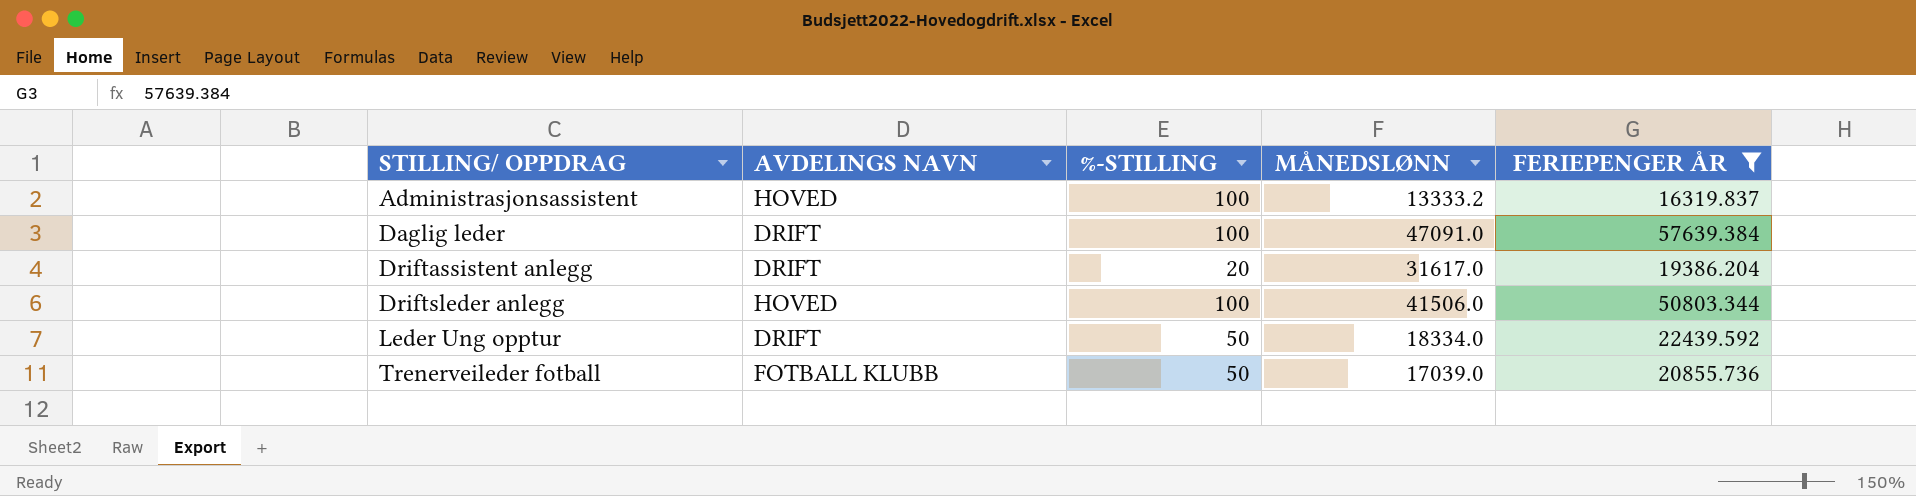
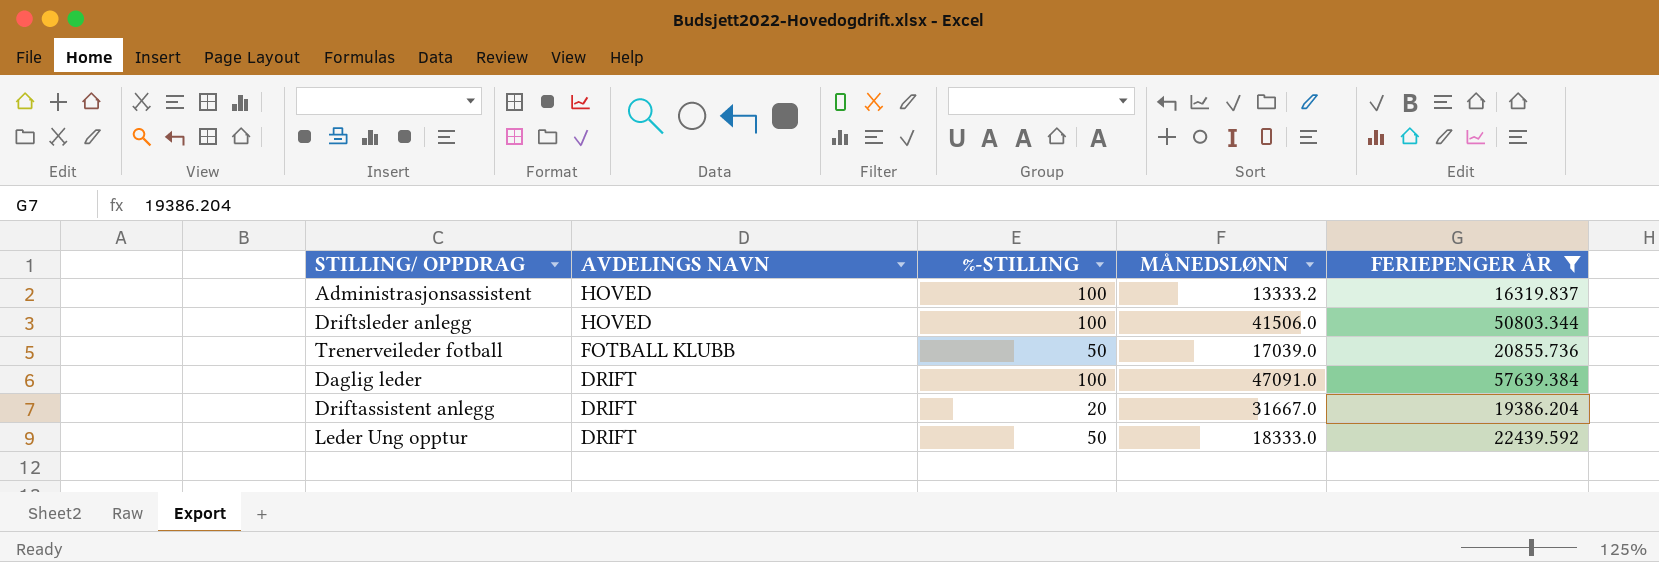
row order: STILLING/ OPPDRAG ascending -> AVDELINGS NAVN descending
Driftassistent anlegg | MÅNEDSLØNN: 31617.0 -> 31667.0
Leder Ung opptur | MÅNEDSLØNN: 18334.0 -> 18333.0

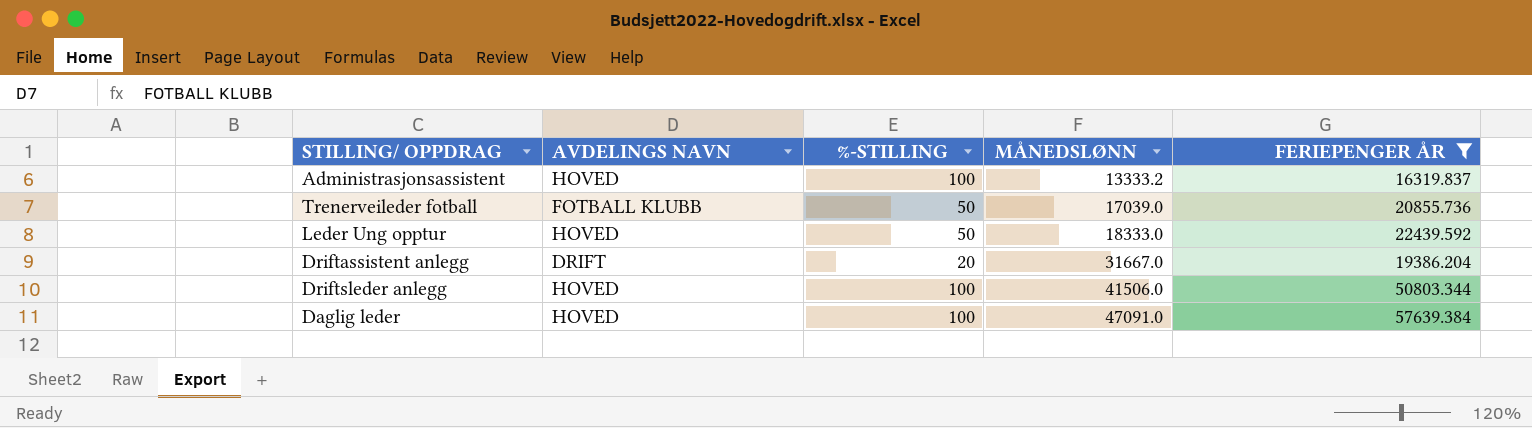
row order: AVDELINGS NAVN descending -> MÅNEDSLØNN ascending
Leder Ung opptur | AVDELINGS NAVN: DRIFT -> HOVED
Daglig leder | AVDELINGS NAVN: DRIFT -> HOVED

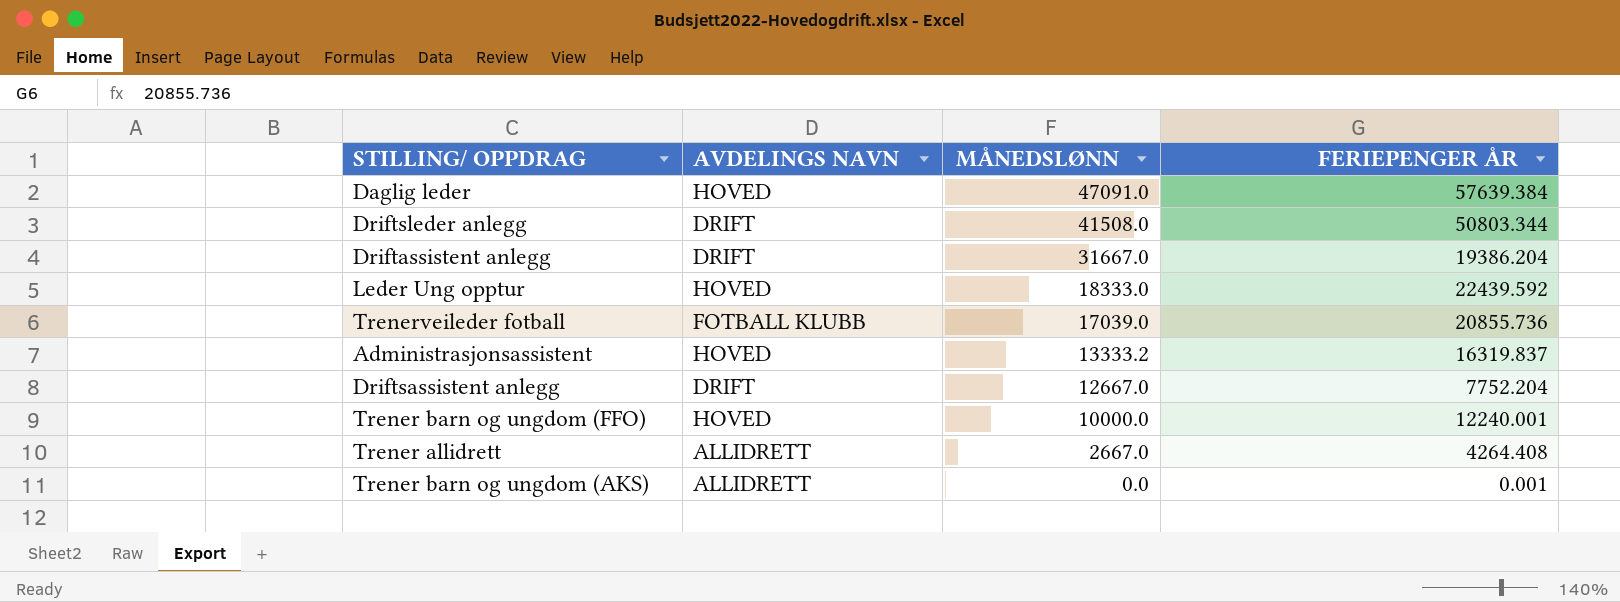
filter: FERIEPENGER ÅR >= 16319.837 -> none
row order: MÅNEDSLØNN ascending -> MÅNEDSLØNN descending
column %-STILLING | position: 3 -> none
Driftsleder anlegg | AVDELINGS NAVN: HOVED -> DRIFT
Driftsleder anlegg | MÅNEDSLØNN: 41506.0 -> 41508.0

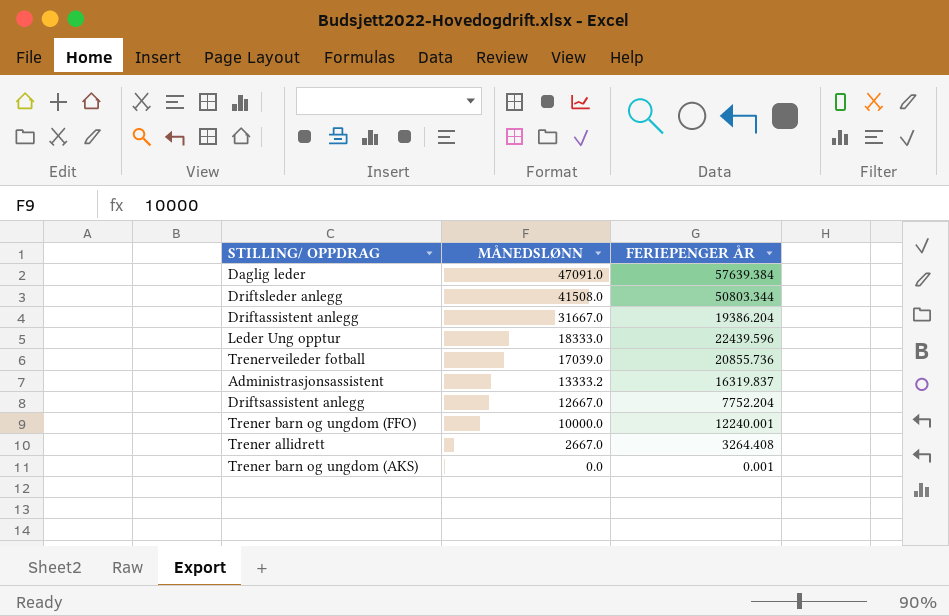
column AVDELINGS NAVN | position: 2 -> none
Leder Ung opptur | FERIEPENGER ÅR: 22439.592 -> 22439.596
Trener allidrett | FERIEPENGER ÅR: 4264.408 -> 3264.408

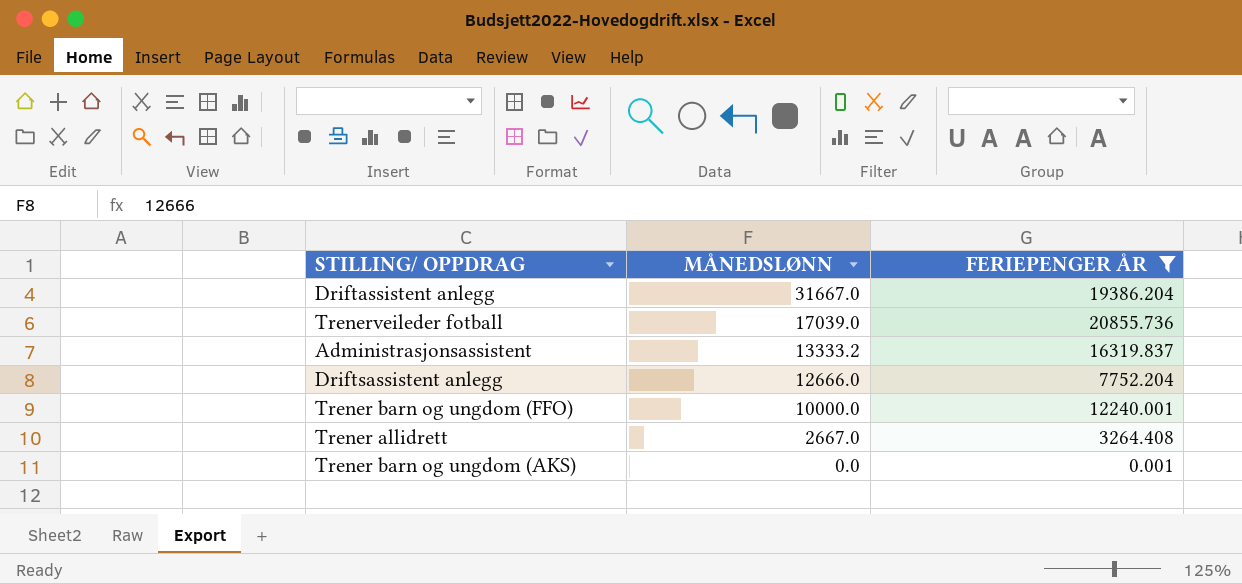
filter: none -> FERIEPENGER ÅR <= 20855.736
Driftsassistent anlegg | MÅNEDSLØNN: 12667.0 -> 12666.0

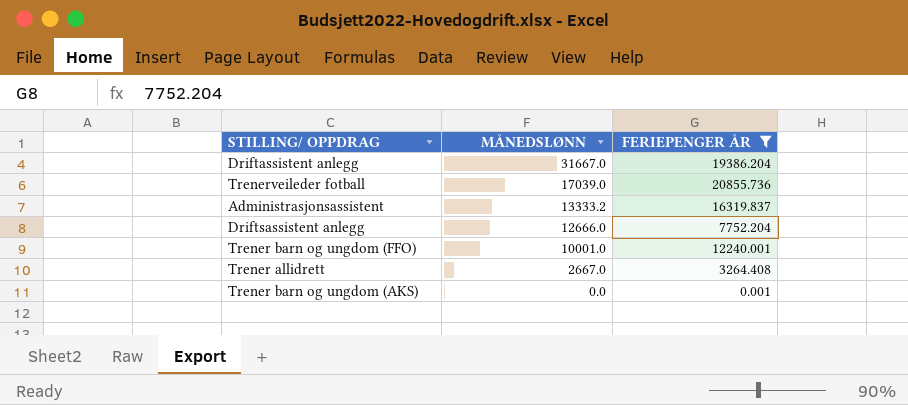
Trener barn og ungdom (FFO) | MÅNEDSLØNN: 10000.0 -> 10001.0

